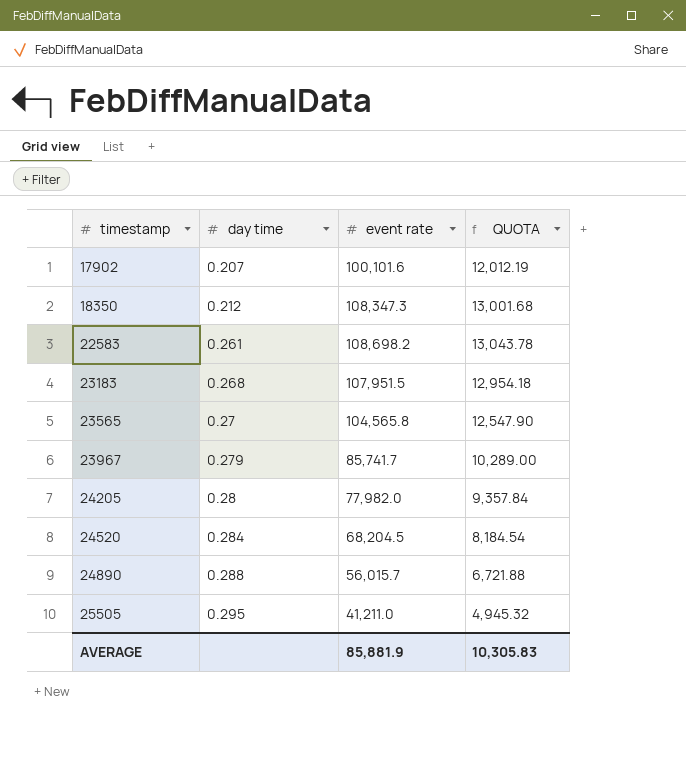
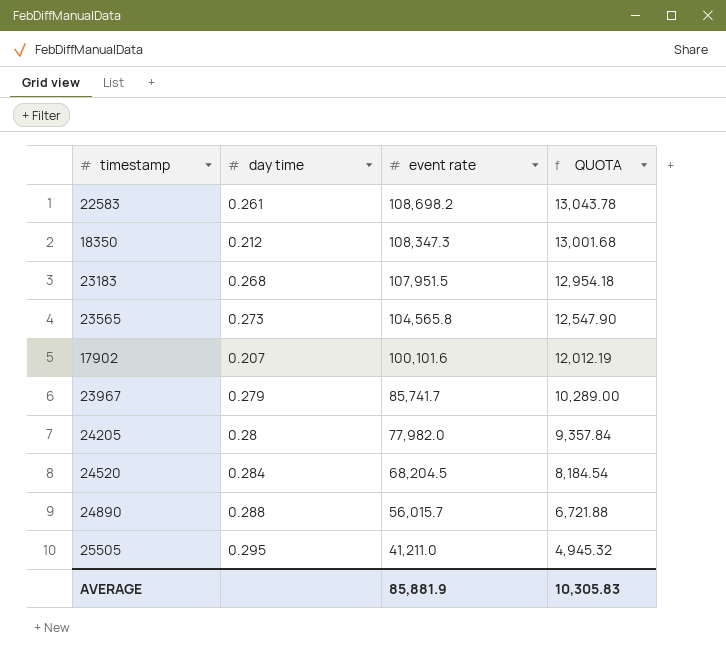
row order: timestamp ascending -> event rate descending
23565 | day time: 0.27 -> 0.273

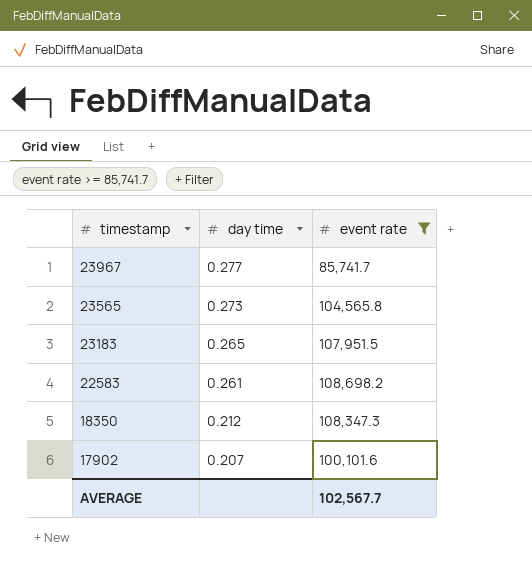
filter: none -> event rate >= 85,741.7
row order: event rate descending -> timestamp descending
column QUOTA | formula: [event rate] * 0.12 -> none
23967 | day time: 0.279 -> 0.277
23183 | day time: 0.268 -> 0.265
AVERAGE | event rate: 85,881.9 -> 102,567.7

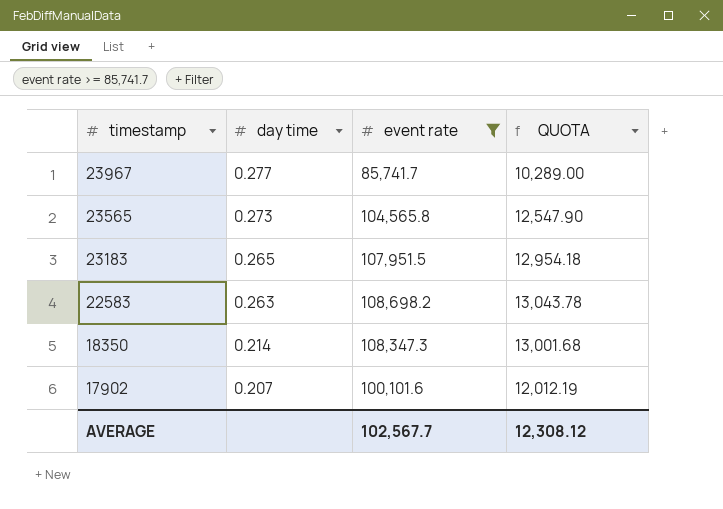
column QUOTA | formula: none -> [event rate] * 0.12
22583 | day time: 0.261 -> 0.263
18350 | day time: 0.212 -> 0.214

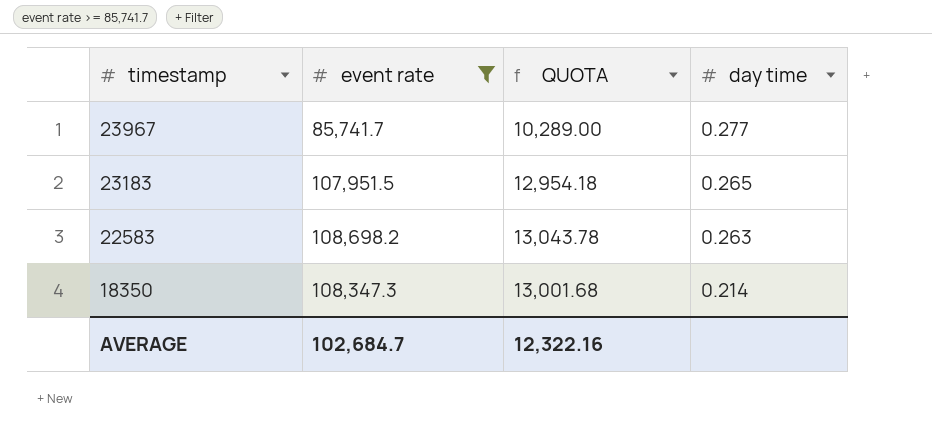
column day time | position: 2 -> 4
row 23565: 0.273 | 104,565.8 | 12,547.90 -> none
row 17902: 0.207 | 100,101.6 | 12,012.19 -> none
AVERAGE | event rate: 102,567.7 -> 102,684.7
AVERAGE | QUOTA: 12,308.12 -> 12,322.16

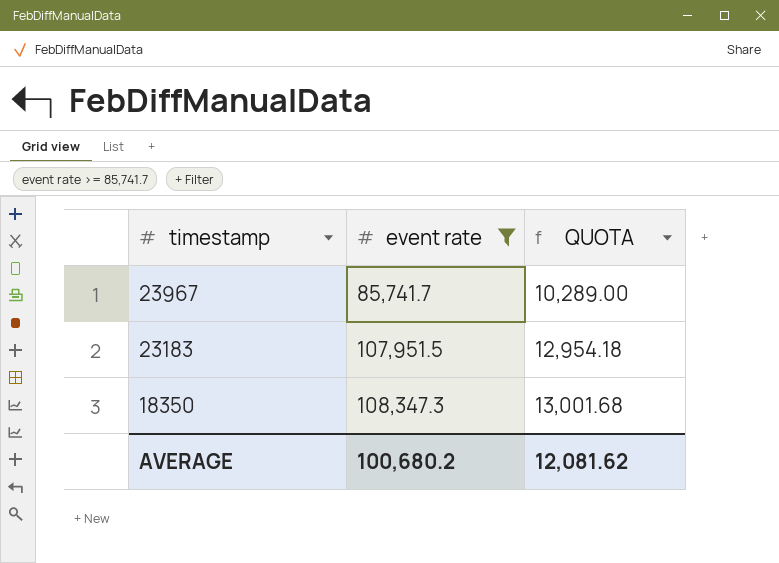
column day time | position: 4 -> none
row 22583: 108,698.2 | 13,043.78 | 0.263 -> none
AVERAGE | event rate: 102,684.7 -> 100,680.2
AVERAGE | QUOTA: 12,322.16 -> 12,081.62

